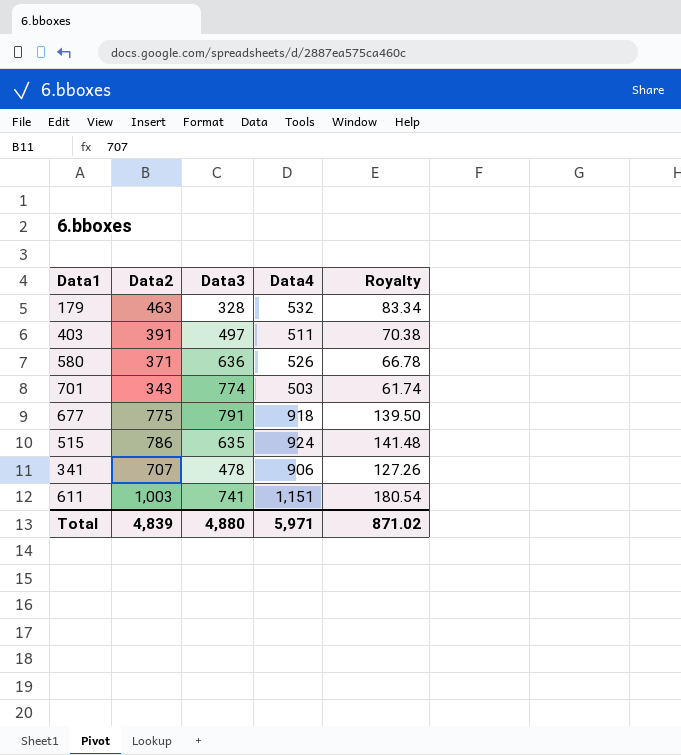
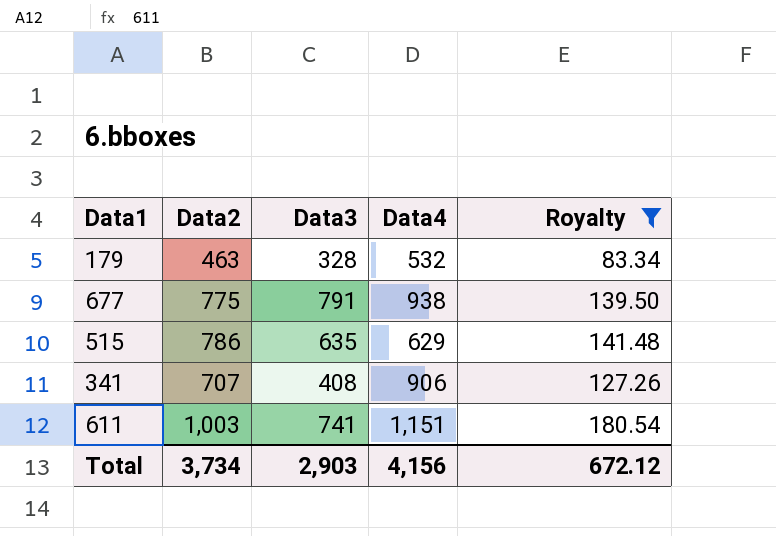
filter: none -> Royalty >= 83.34
677 | Data4: 918 -> 938
515 | Data4: 924 -> 629
341 | Data3: 478 -> 408
Total | Data2: 4,839 -> 3,734
Total | Data3: 4,880 -> 2,903
Total | Data4: 5,971 -> 4,156
Total | Royalty: 871.02 -> 672.12

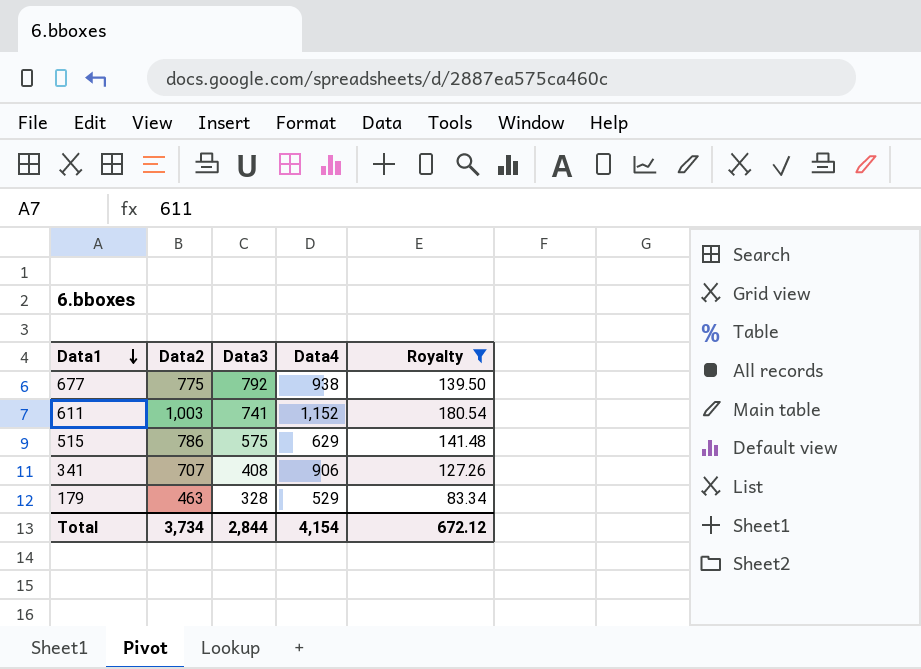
row order: none -> Data1 descending
677 | Data3: 791 -> 792
611 | Data4: 1,151 -> 1,152
515 | Data3: 635 -> 575
179 | Data4: 532 -> 529
Total | Data3: 2,903 -> 2,844
Total | Data4: 4,156 -> 4,154

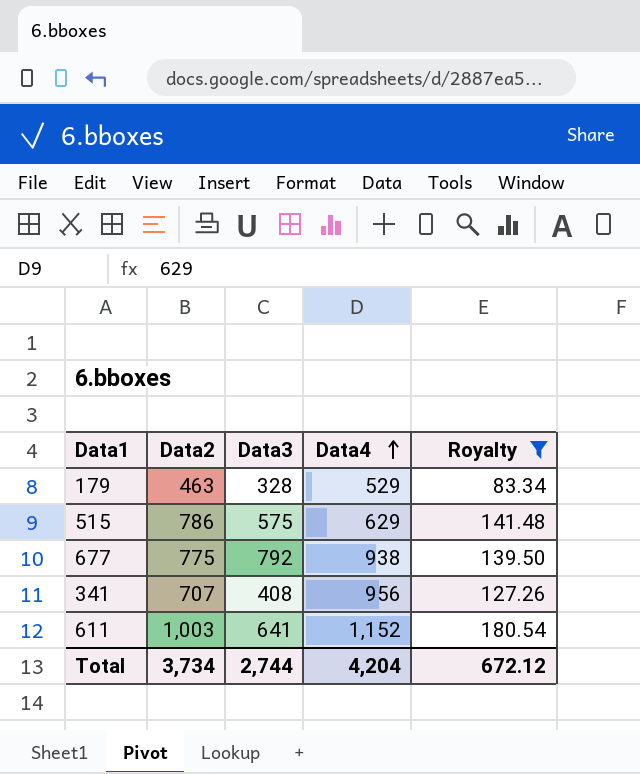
row order: Data1 descending -> Data4 ascending
341 | Data4: 906 -> 956
611 | Data3: 741 -> 641
Total | Data3: 2,844 -> 2,744
Total | Data4: 4,154 -> 4,204

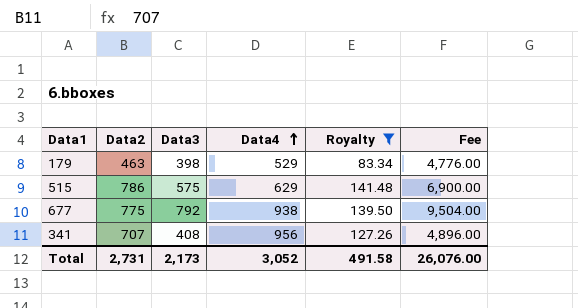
column Fee | formula: none -> [Data3] * 12
row 611: 1,003 | 641 | 1,152 | 180.54 -> none
179 | Data3: 328 -> 398
Total | Data2: 3,734 -> 2,731
Total | Data3: 2,744 -> 2,173
Total | Data4: 4,204 -> 3,052
Total | Royalty: 672.12 -> 491.58

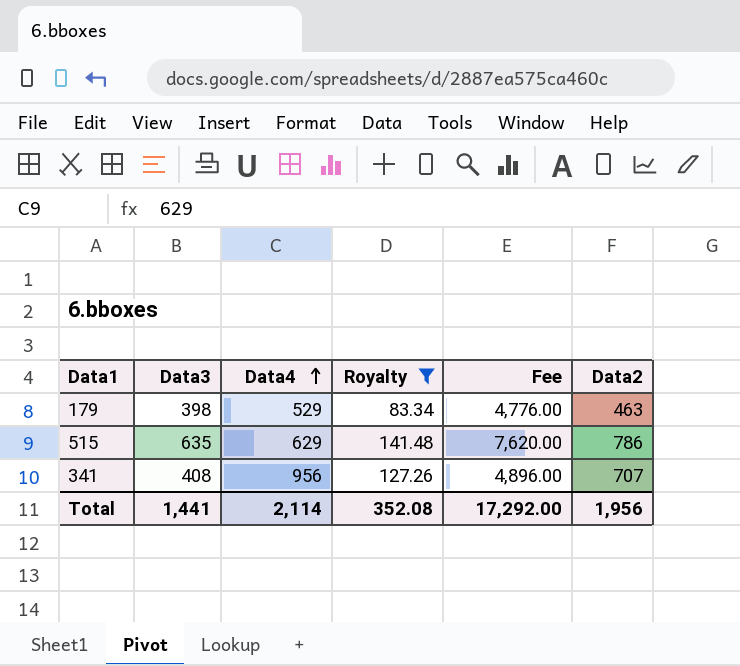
column Data2 | position: 2 -> 6
row 677: 775 | 792 | 938 | 139.50 | 9,504.00 -> none
515 | Data3: 575 -> 635
515 | Fee: 6,900.00 -> 7,620.00
Total | Data3: 2,173 -> 1,441
Total | Data4: 3,052 -> 2,114
Total | Royalty: 491.58 -> 352.08
Total | Fee: 26,076.00 -> 17,292.00
Total | Data2: 2,731 -> 1,956

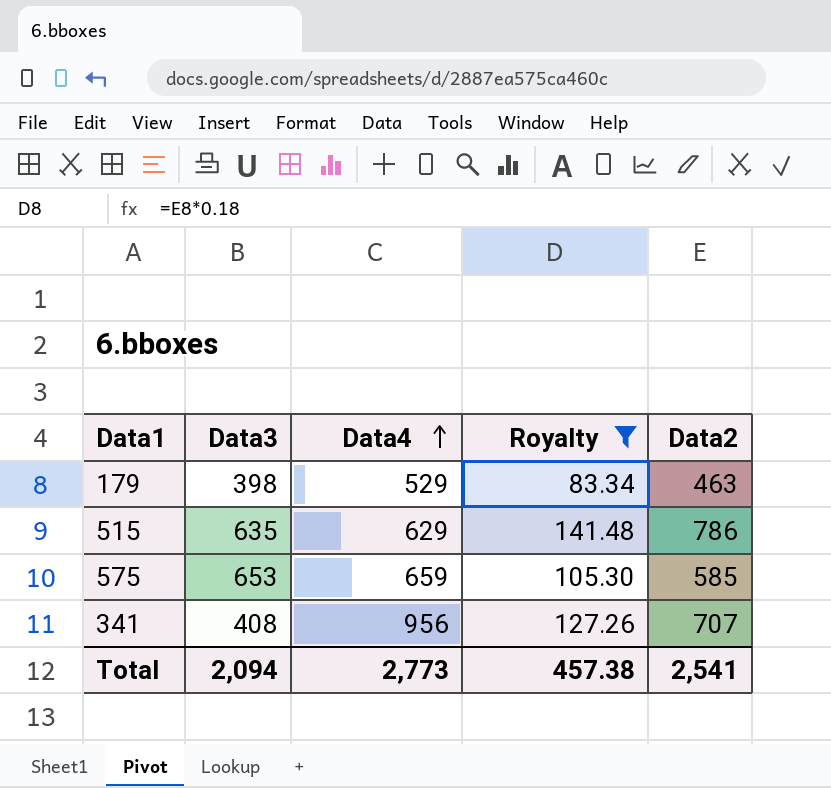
column Fee | formula: [Data3] * 12 -> none
row 575: none -> 653 | 659 | 105.30 | 585
Total | Data3: 1,441 -> 2,094
Total | Data4: 2,114 -> 2,773
Total | Royalty: 352.08 -> 457.38
Total | Data2: 1,956 -> 2,541

